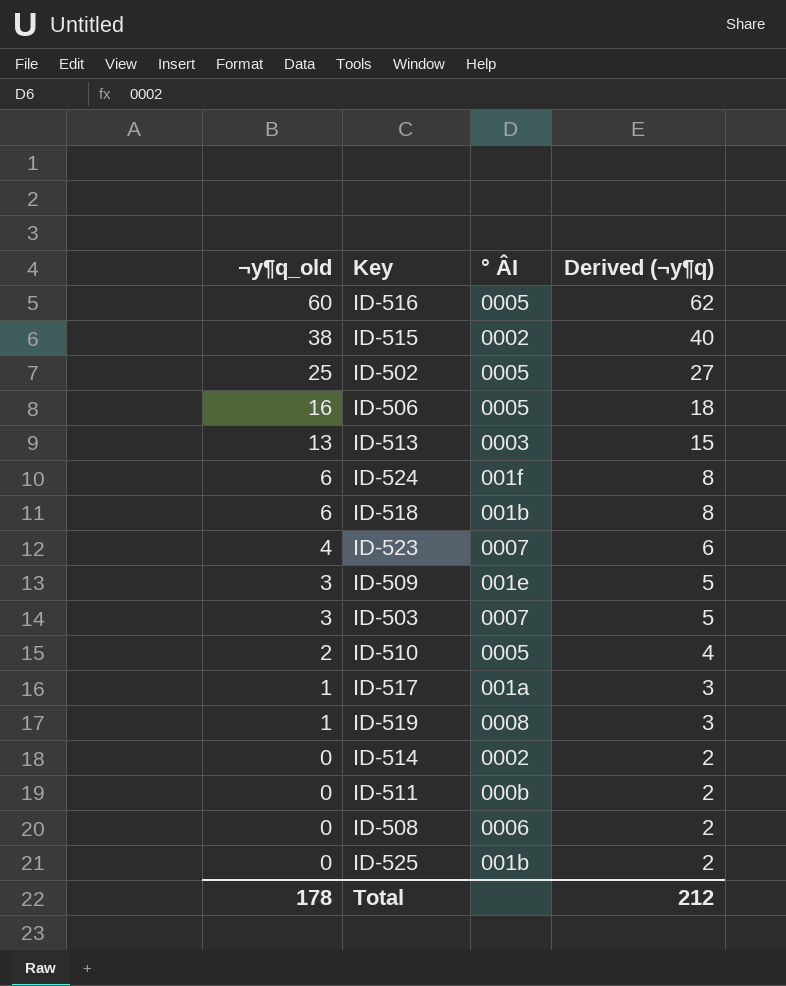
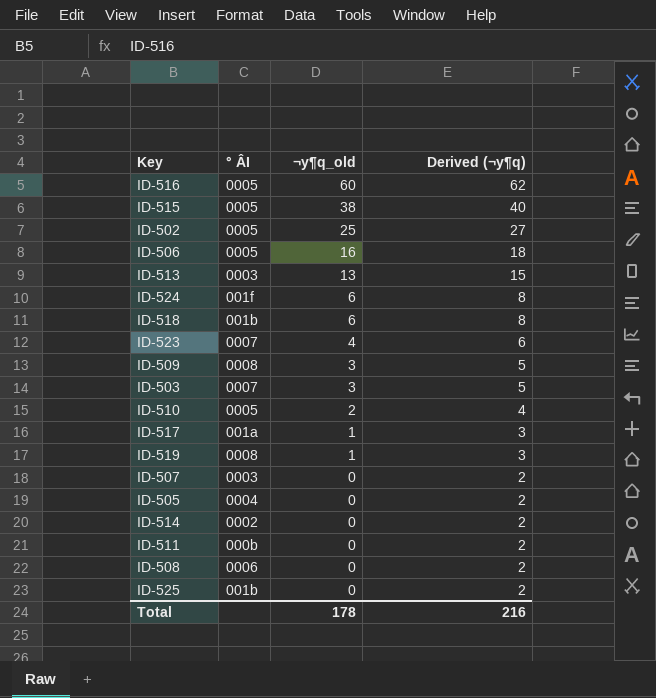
column ¬y¶q_old | position: 1 -> 3
ID-515 | ° ÂI: 0002 -> 0005
ID-509 | ° ÂI: 001e -> 0008
row ID-507: none -> 0003 | 0 | 2
row ID-505: none -> 0004 | 0 | 2
Total | Derived (¬y¶q): 212 -> 216

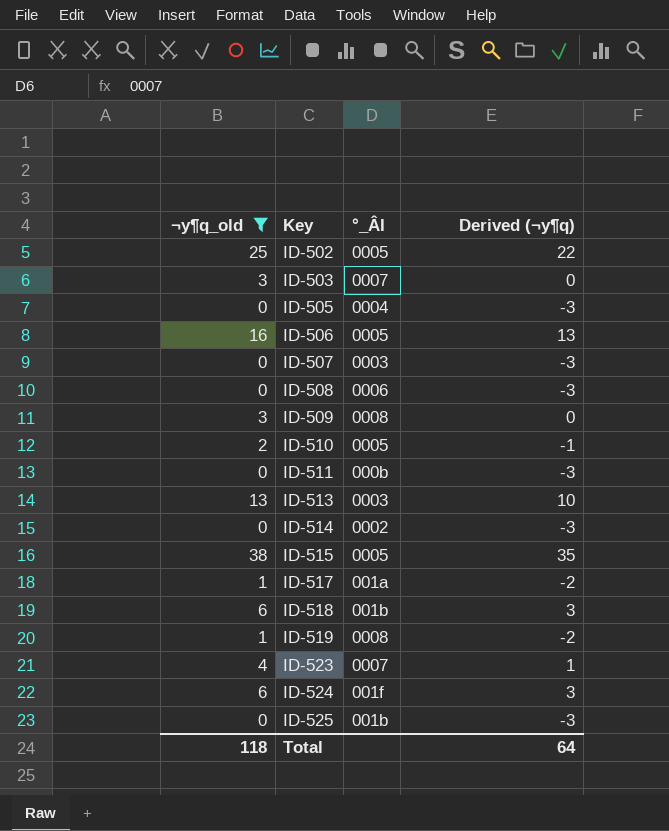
filter: none -> ¬y¶q_old != 60
row order: ¬y¶q_old descending -> Key ascending
column ¬y¶q_old | position: 3 -> 1
column name: ° ÂI -> °_ÂI
column Derived (¬y¶q) | formula: [¬y¶q_old] + 2 -> [¬y¶q_old] - 3
Total | ¬y¶q_old: 178 -> 118
Total | Derived (¬y¶q): 216 -> 64

